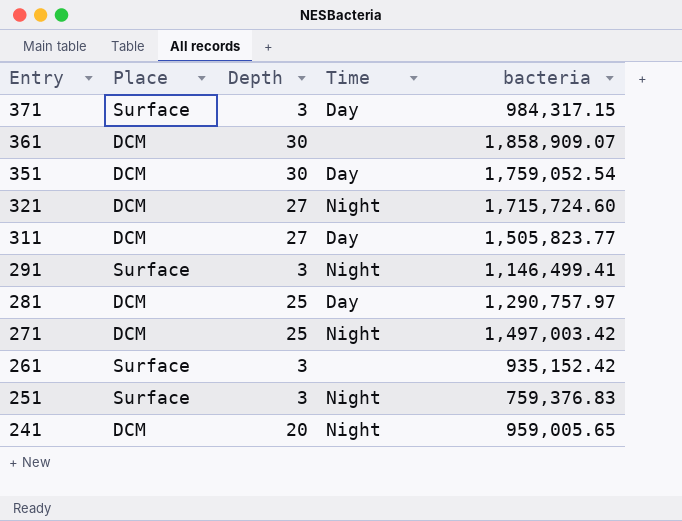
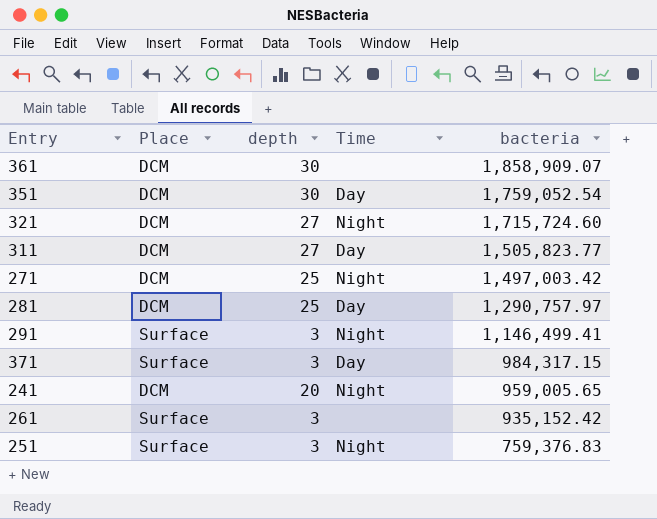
row order: Entry descending -> bacteria descending
column name: Depth -> depth

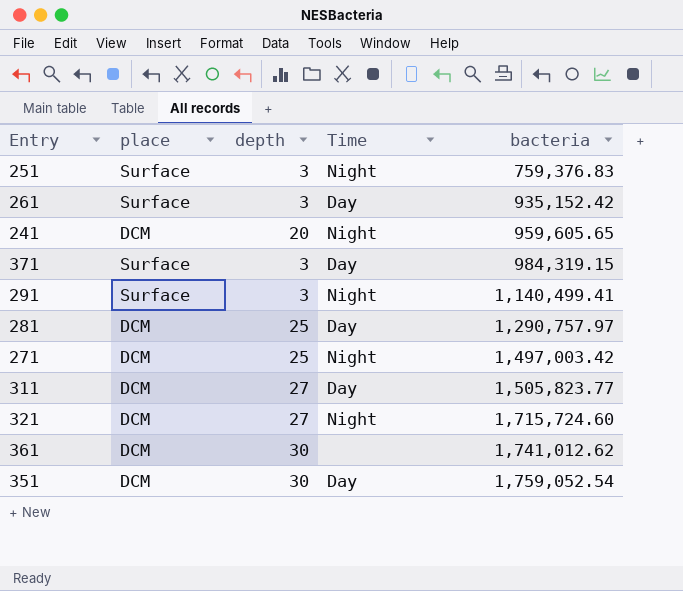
row order: bacteria descending -> bacteria ascending
column name: Place -> place
261 | Time: none -> Day
241 | bacteria: 959,005.65 -> 959,605.65
371 | bacteria: 984,317.15 -> 984,319.15
291 | bacteria: 1,146,499.41 -> 1,140,499.41
361 | bacteria: 1,858,909.07 -> 1,741,012.62

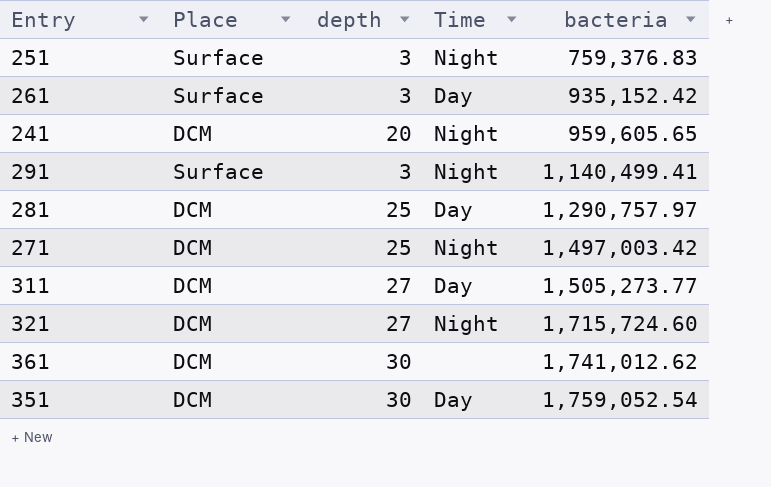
column name: place -> Place
row 371: Surface | 3 | Day | 984,319.15 -> none
311 | bacteria: 1,505,823.77 -> 1,505,273.77

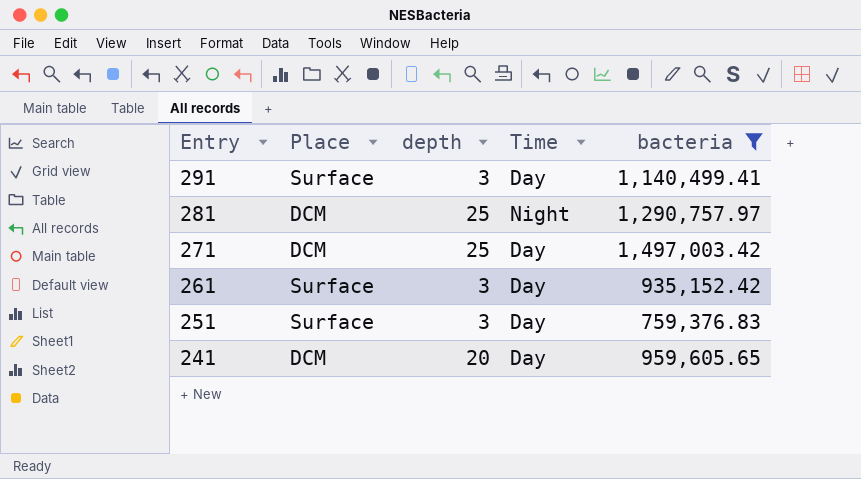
filter: none -> bacteria <= 1,497,003.42
row order: bacteria ascending -> Entry descending
291 | Time: Night -> Day
281 | Time: Day -> Night
271 | Time: Night -> Day
251 | Time: Night -> Day
241 | Time: Night -> Day

